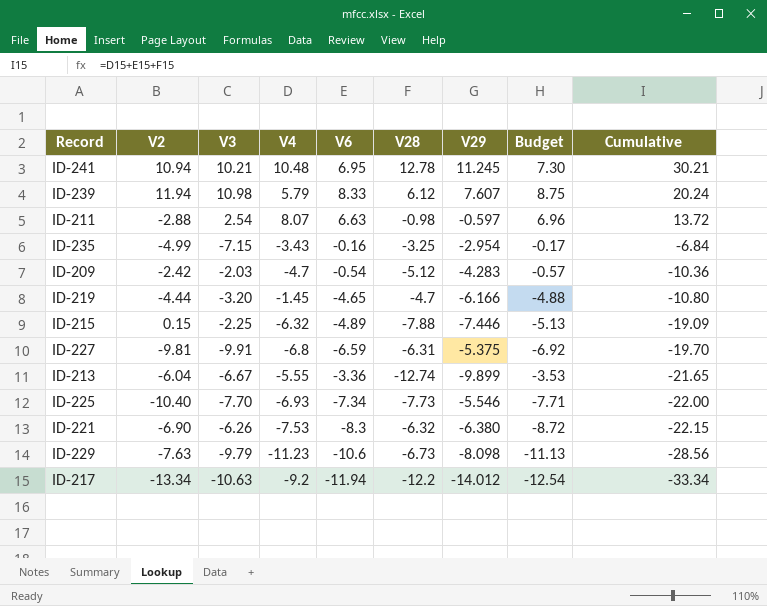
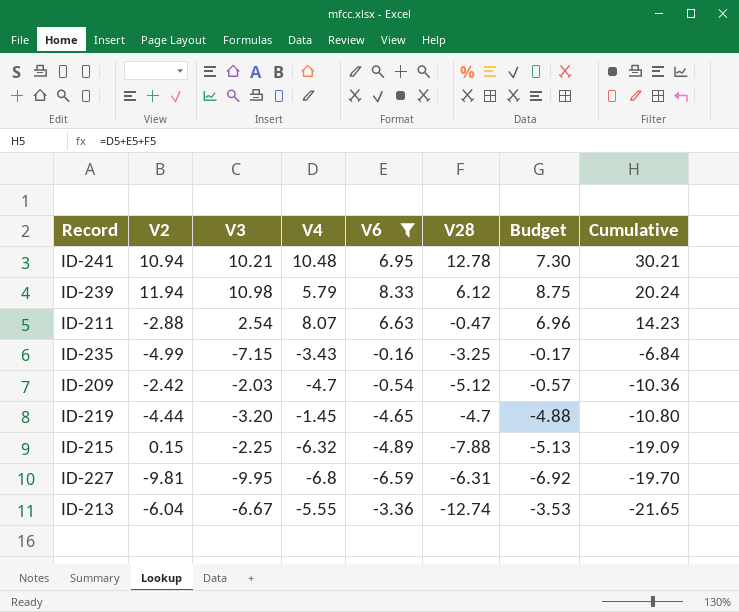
filter: none -> V6 >= -6.59
column V29 | position: 7 -> none
ID-211 | V28: -0.98 -> -0.47
ID-211 | Cumulative: 13.72 -> 14.23
ID-227 | V3: -9.91 -> -9.95

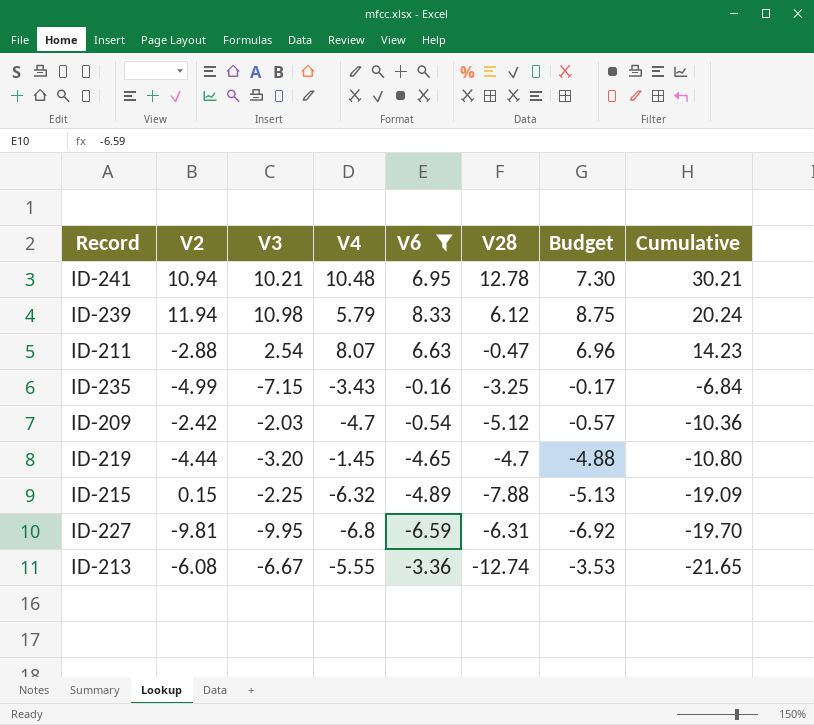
ID-213 | V2: -6.04 -> -6.08

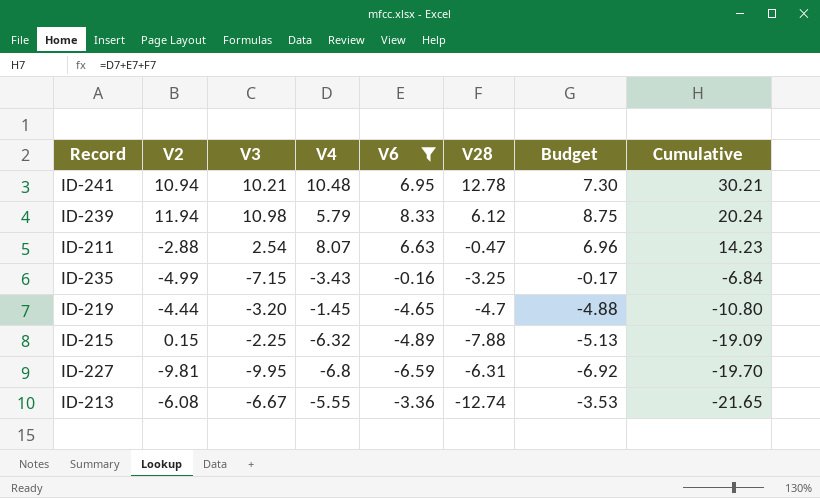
row ID-209: -2.42 | -2.03 | -4.7 | -0.54 | -5.12 | -0.57 | -10.36 -> none

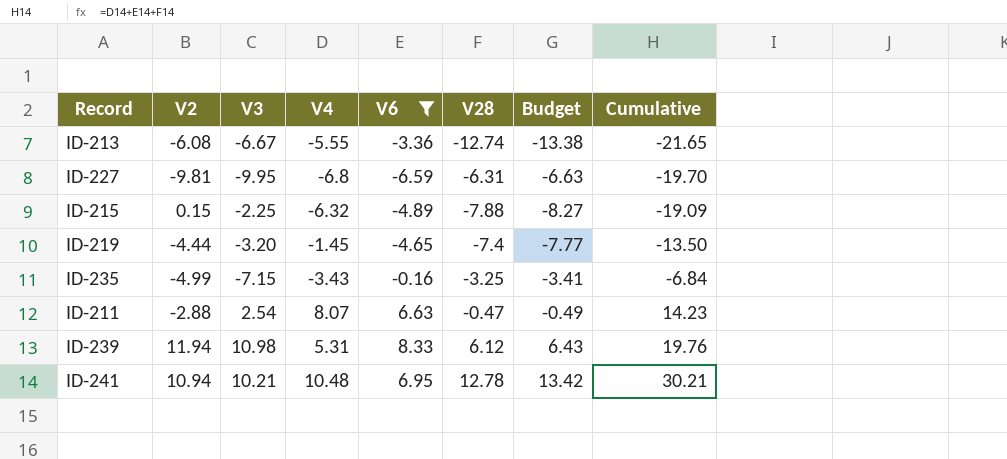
row order: Cumulative descending -> Cumulative ascending
column Budget | formula: [V6] * 1.05 -> [V28] * 1.05
ID-219 | V28: -4.7 -> -7.4
ID-219 | Cumulative: -10.80 -> -13.50
ID-239 | V4: 5.79 -> 5.31
ID-239 | Cumulative: 20.24 -> 19.76

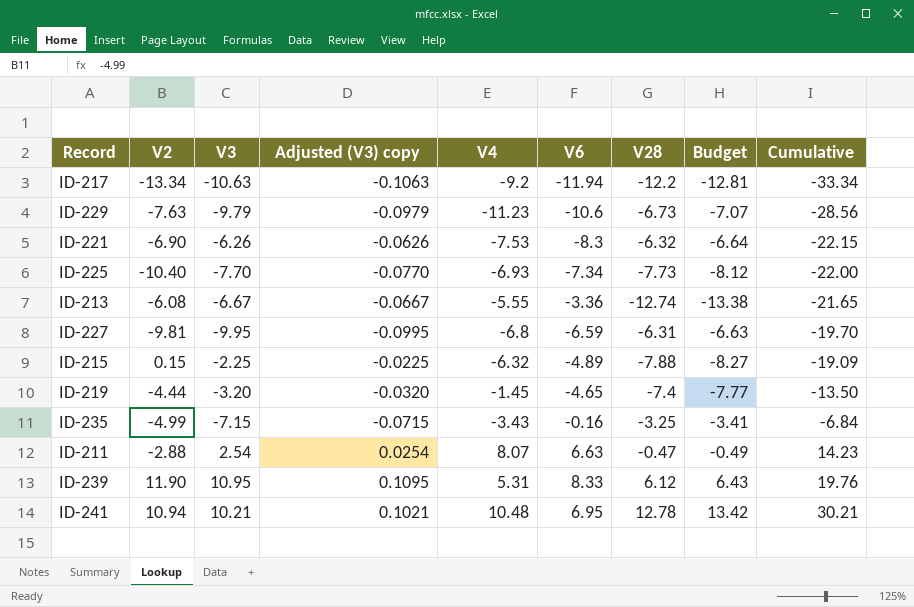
filter: V6 >= -6.59 -> none
column Adjusted (V3) copy | formula: none -> [V3] * 0.01
ID-239 | V2: 11.94 -> 11.90
ID-239 | V3: 10.98 -> 10.95

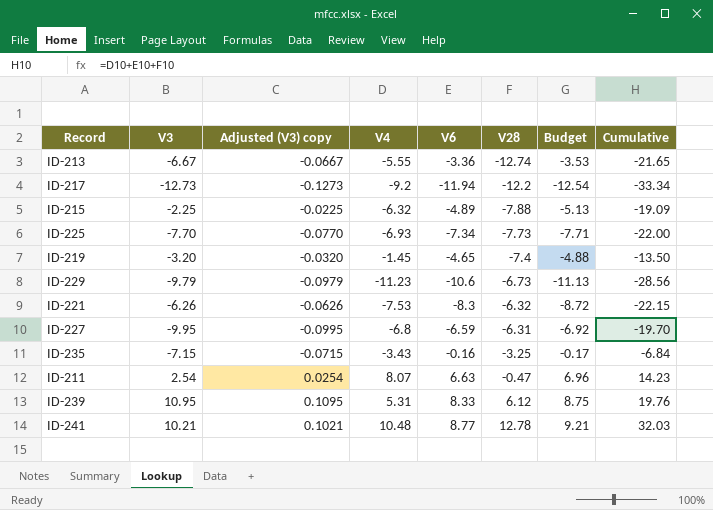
row order: Cumulative ascending -> V28 ascending
column V2 | position: 2 -> none
column Budget | formula: [V28] * 1.05 -> [V6] * 1.05
ID-217 | V3: -10.63 -> -12.73
ID-217 | Adjusted (V3) copy: -0.1063 -> -0.1273
ID-241 | V6: 6.95 -> 8.77
ID-241 | Cumulative: 30.21 -> 32.03

